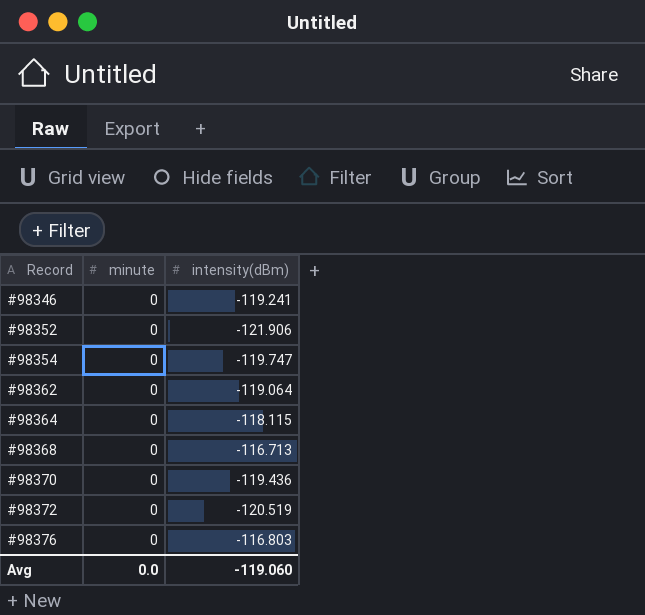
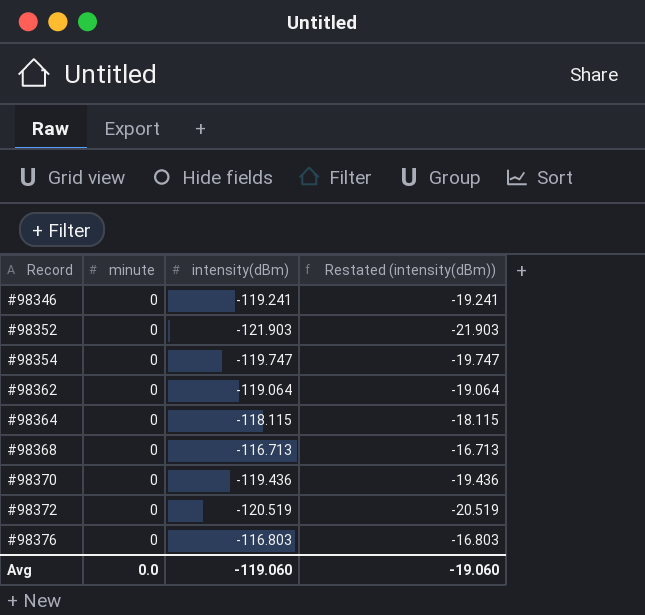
column Restated (intensity(dBm)) | formula: none -> [intensity(dBm)] + 100
#98352 | intensity(dBm): -121.906 -> -121.903

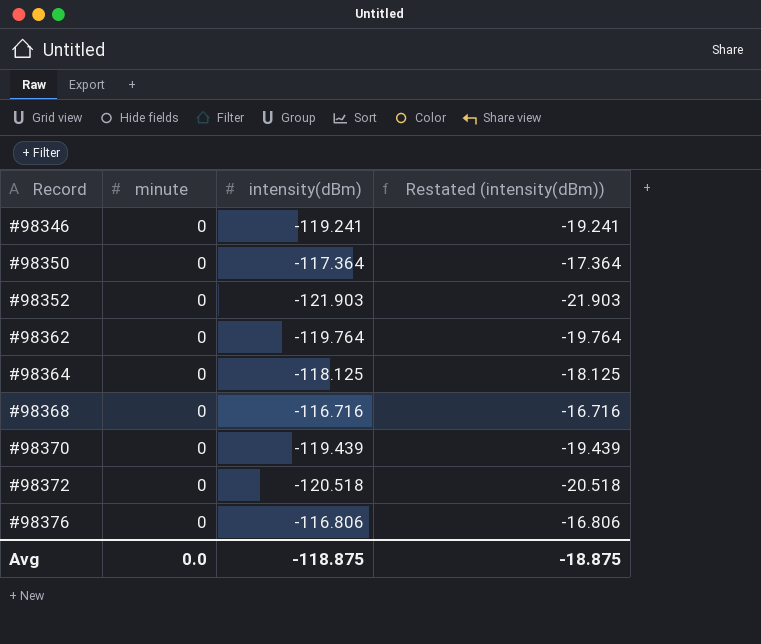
row #98354: 0 | -119.747 | -19.747 -> none
row #98350: none -> 0 | -117.364 | -17.364
#98362 | intensity(dBm): -119.064 -> -119.764
#98362 | Restated (intensity(dBm)): -19.064 -> -19.764
#98364 | intensity(dBm): -118.115 -> -118.125
#98364 | Restated (intensity(dBm)): -18.115 -> -18.125
#98368 | intensity(dBm): -116.713 -> -116.716
#98368 | Restated (intensity(dBm)): -16.713 -> -16.716
#98370 | intensity(dBm): -119.436 -> -119.439
#98370 | Restated (intensity(dBm)): -19.436 -> -19.439
#98372 | intensity(dBm): -120.519 -> -120.518
#98372 | Restated (intensity(dBm)): -20.519 -> -20.518
#98376 | intensity(dBm): -116.803 -> -116.806
#98376 | Restated (intensity(dBm)): -16.803 -> -16.806
Avg | intensity(dBm): -119.060 -> -118.875
Avg | Restated (intensity(dBm)): -19.060 -> -18.875

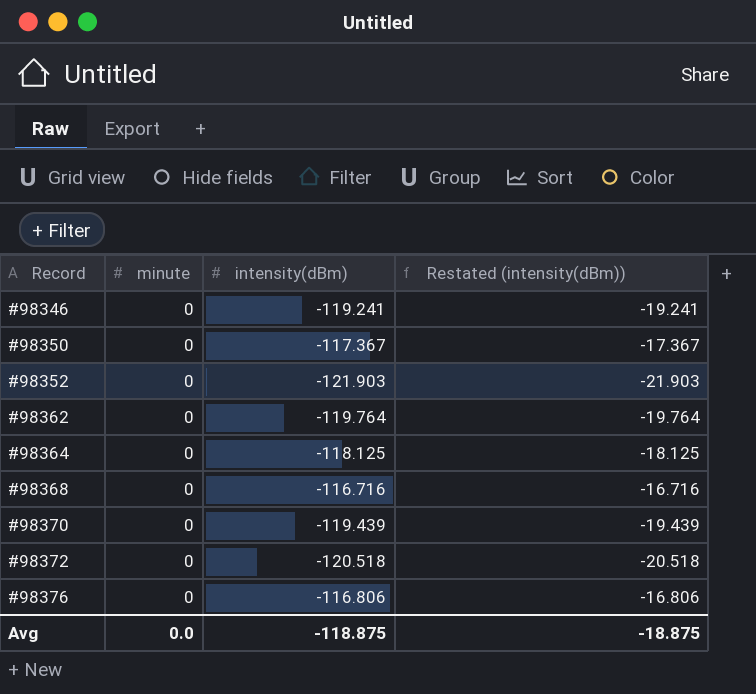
#98350 | intensity(dBm): -117.364 -> -117.367
#98350 | Restated (intensity(dBm)): -17.364 -> -17.367

